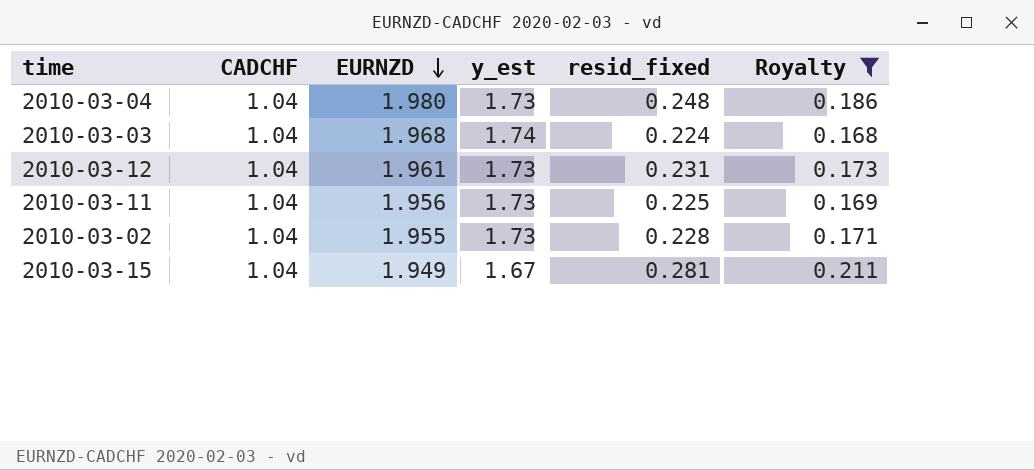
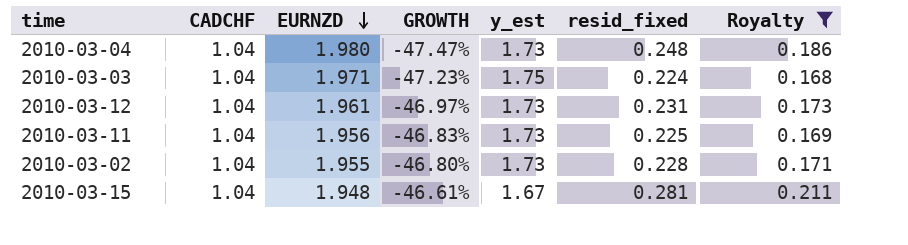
column GROWTH | formula: none -> ([CADCHF] - [EURNZD]) / [EURNZD]
2010-03-03 | EURNZD: 1.968 -> 1.971
2010-03-03 | y_est: 1.74 -> 1.75
2010-03-15 | EURNZD: 1.949 -> 1.948

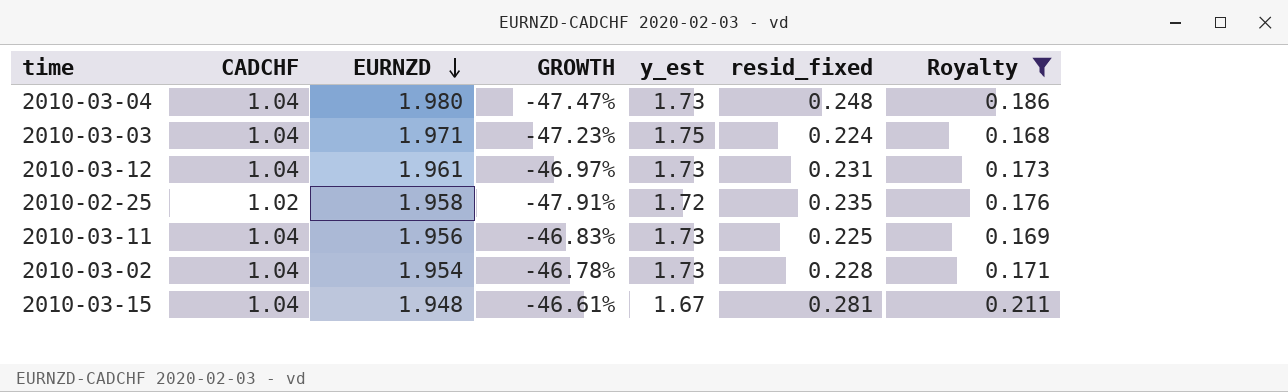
row 2010-02-25: none -> 1.02 | 1.958 | -47.91% | 1.72 | 0.235 | 0.176
2010-03-02 | EURNZD: 1.955 -> 1.954
2010-03-02 | GROWTH: -46.80% -> -46.78%

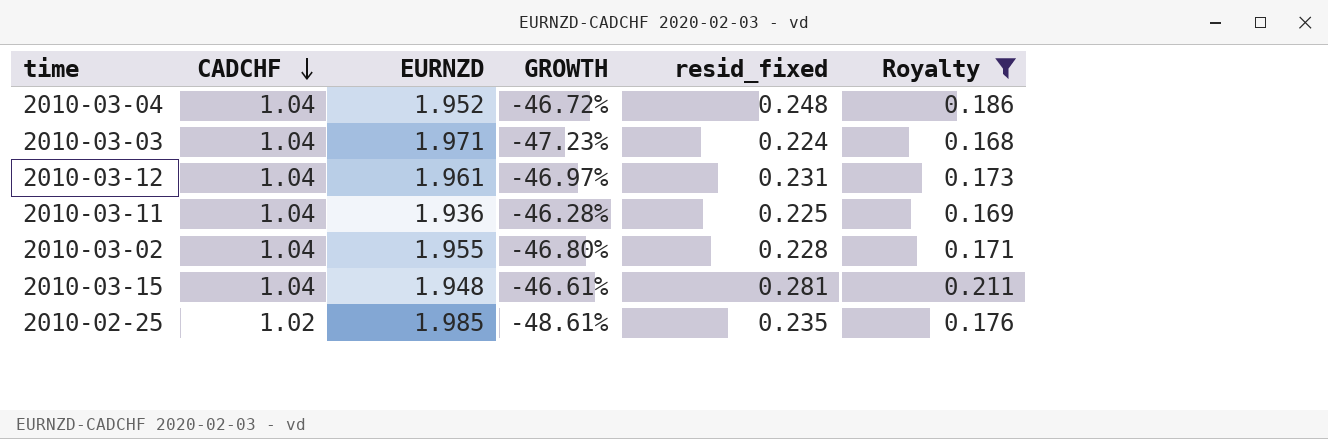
row order: EURNZD descending -> CADCHF descending
column y_est | formula: [EURNZD] - [resid_fixed] -> none
2010-03-04 | EURNZD: 1.980 -> 1.952
2010-03-04 | GROWTH: -47.47% -> -46.72%
2010-03-11 | EURNZD: 1.956 -> 1.936
2010-03-11 | GROWTH: -46.83% -> -46.28%
2010-03-02 | EURNZD: 1.954 -> 1.955
2010-03-02 | GROWTH: -46.78% -> -46.80%
2010-02-25 | EURNZD: 1.958 -> 1.985
2010-02-25 | GROWTH: -47.91% -> -48.61%

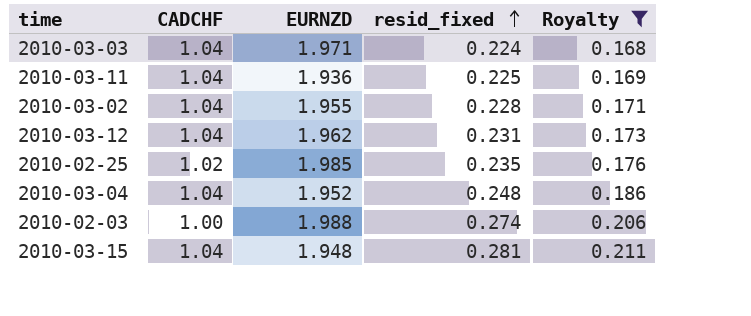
row order: CADCHF descending -> resid_fixed ascending
column GROWTH | formula: ([CADCHF] - [EURNZD]) / [EURNZD] -> none
2010-03-12 | EURNZD: 1.961 -> 1.962
row 2010-02-03: none -> 1.00 | 1.988 | 0.274 | 0.206

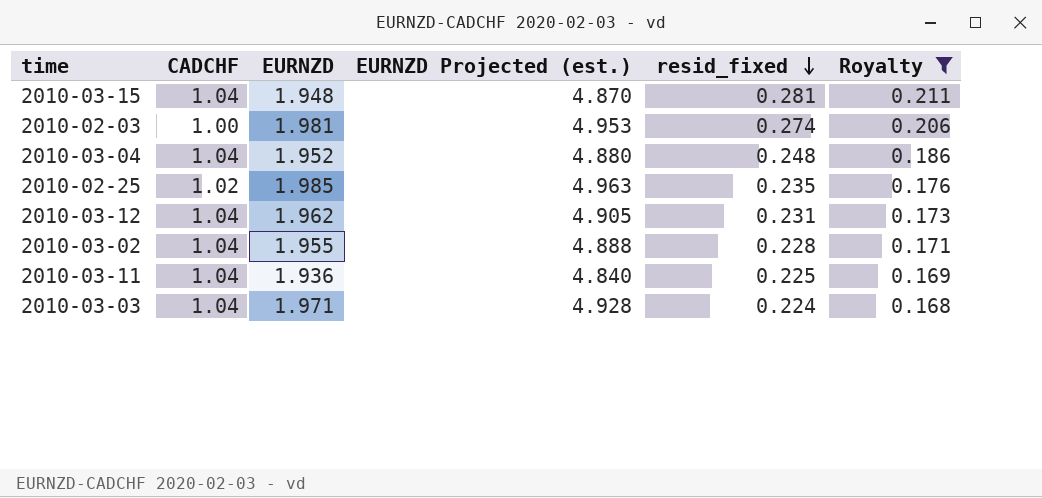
row order: resid_fixed ascending -> resid_fixed descending
column EURNZD Projected (est.) | formula: none -> [EURNZD] * 2.5
2010-02-03 | EURNZD: 1.988 -> 1.981

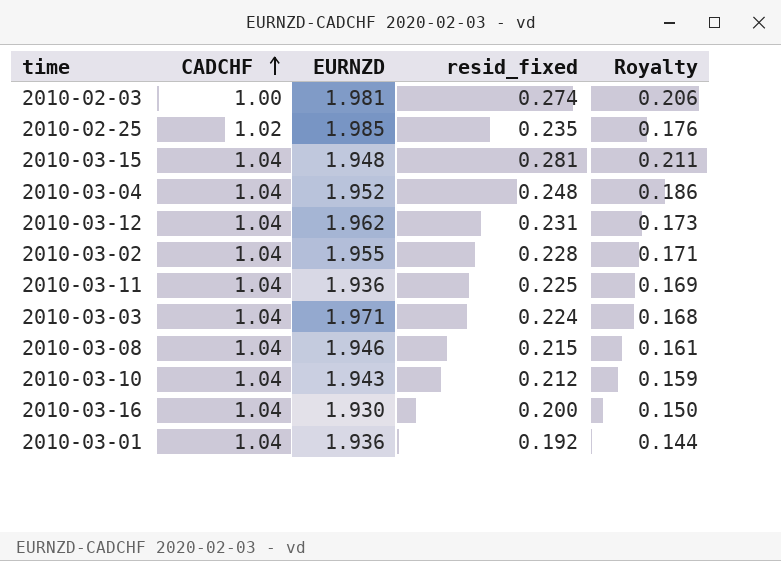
filter: Royalty >= 0.168 -> none
row order: resid_fixed descending -> CADCHF ascending
column EURNZD Projected (est.) | formula: [EURNZD] * 2.5 -> none

